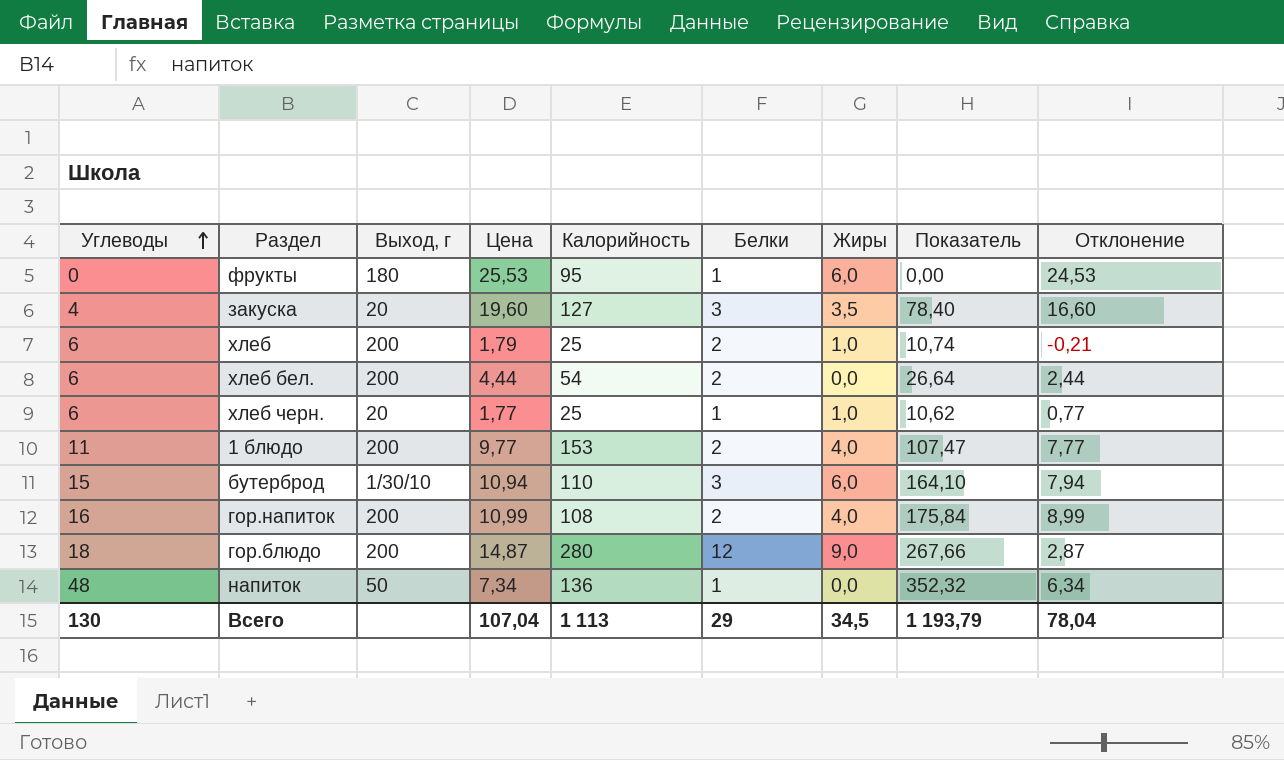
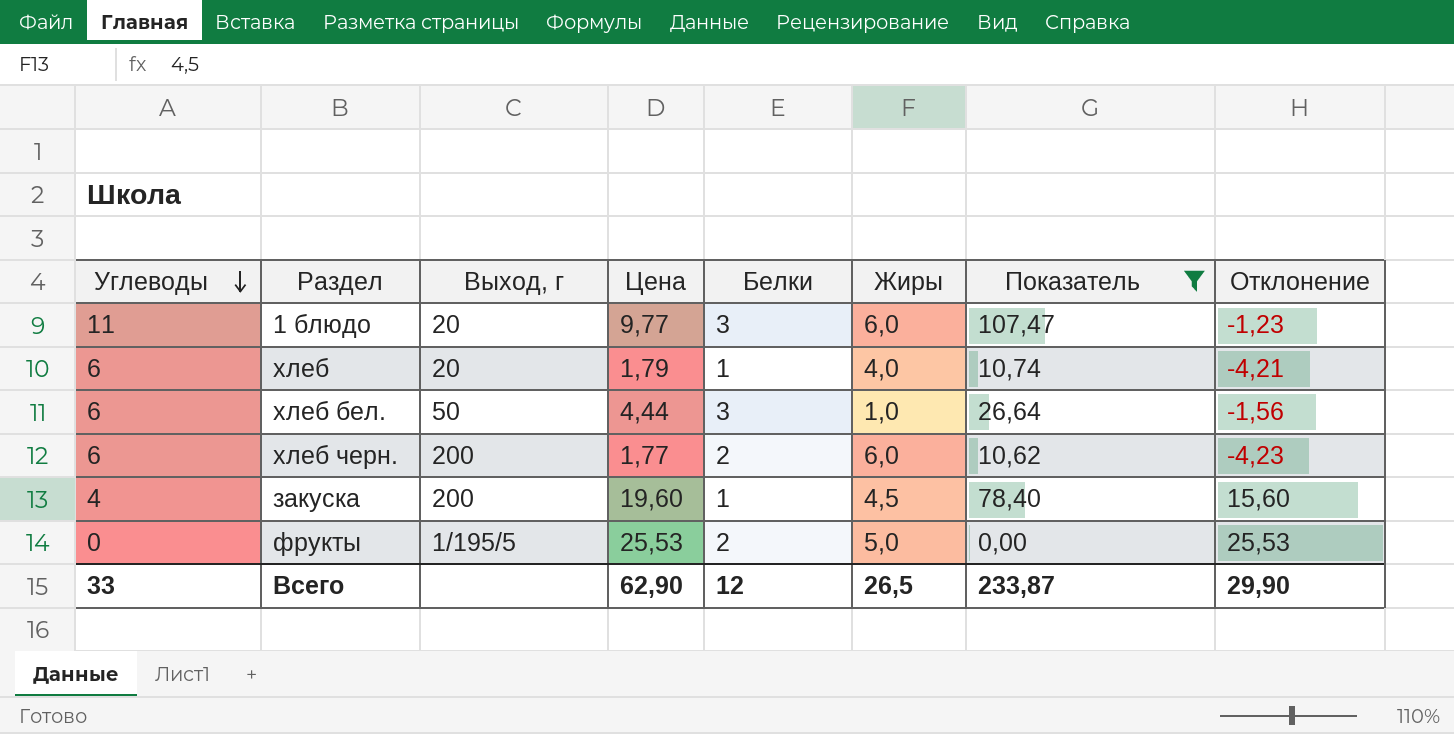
filter: none -> Показатель <= 107,47
row order: Углеводы ascending -> Углеводы descending
column Калорийность | position: 5 -> none
column Отклонение | formula: [Цена] - [Белки] -> [Цена] - [Углеводы]
1 блюдо | Выход, г: 200 -> 20
1 блюдо | Белки: 2 -> 3
1 блюдо | Жиры: 4,0 -> 6,0
хлеб | Выход, г: 200 -> 20
хлеб | Белки: 2 -> 1
хлеб | Жиры: 1,0 -> 4,0
хлеб бел. | Выход, г: 200 -> 50
хлеб бел. | Белки: 2 -> 3
хлеб бел. | Жиры: 0,0 -> 1,0
хлеб черн. | Выход, г: 20 -> 200
хлеб черн. | Белки: 1 -> 2
хлеб черн. | Жиры: 1,0 -> 6,0
закуска | Выход, г: 20 -> 200
закуска | Белки: 3 -> 1
закуска | Жиры: 3,5 -> 4,5
фрукты | Выход, г: 180 -> 1/195/5
фрукты | Белки: 1 -> 2
фрукты | Жиры: 6,0 -> 5,0
Всего | Углеводы: 130 -> 33
Всего | Цена: 107,04 -> 62,90
Всего | Белки: 29 -> 12
Всего | Жиры: 34,5 -> 26,5
Всего | Показатель: 1 193,79 -> 233,87
Всего | Отклонение: 78,04 -> 29,90

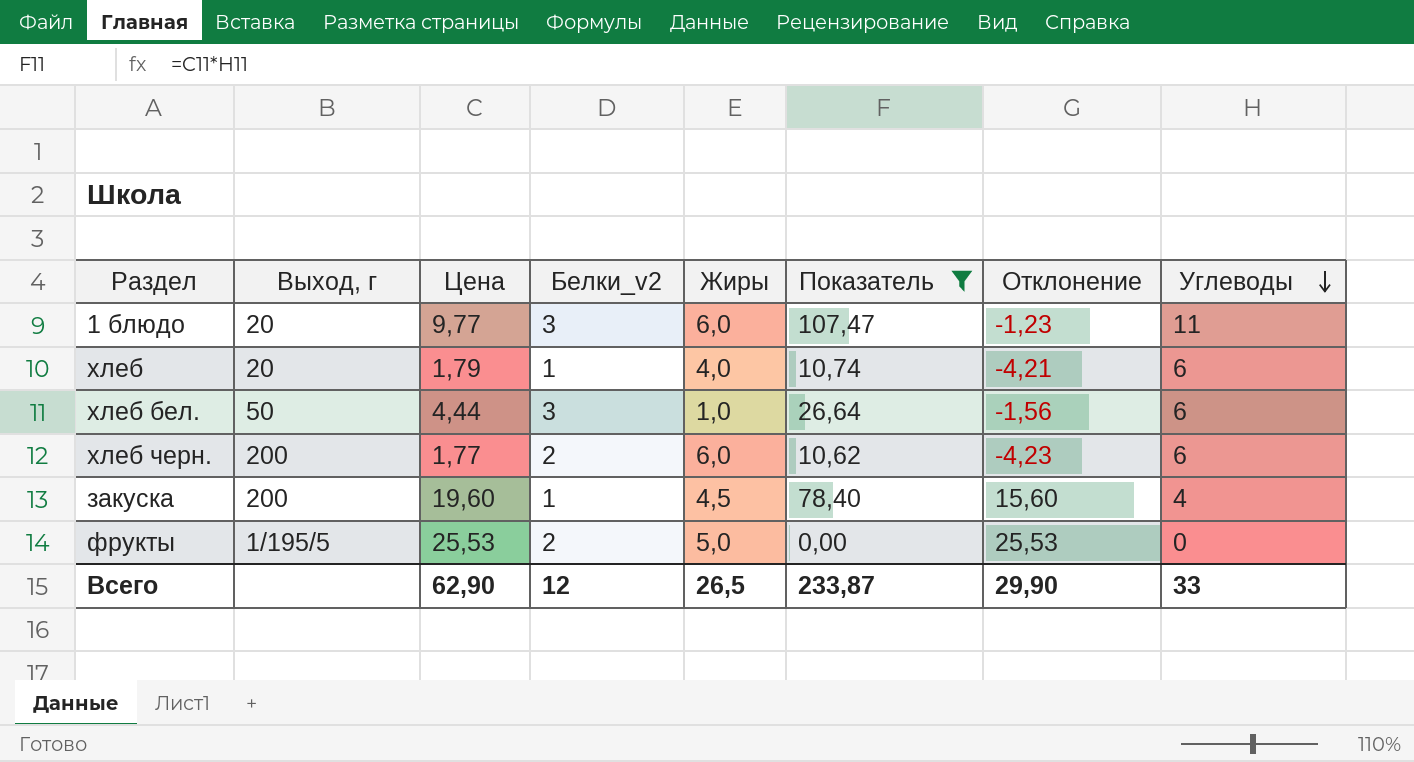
column name: Белки -> Белки_v2
column Углеводы | position: 1 -> 8

